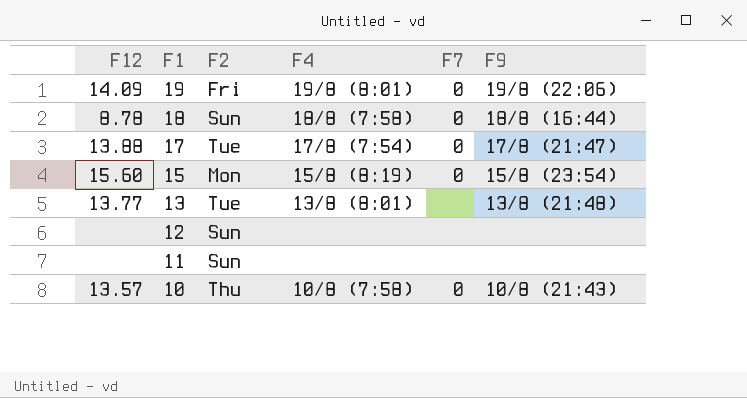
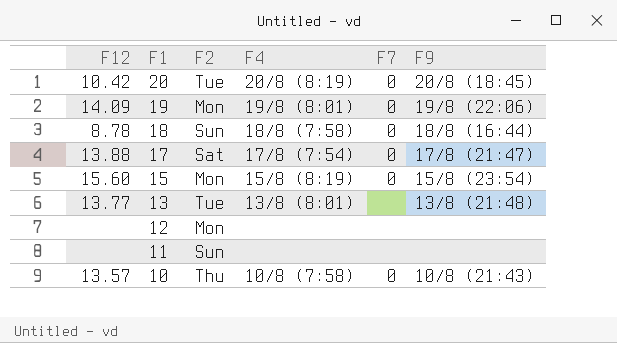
row 20: none -> 10.42 | Tue | 20/8 (8:19) | 0 | 20/8 (18:45)
19 | F2: Fri -> Mon
17 | F2: Tue -> Sat
12 | F2: Sun -> Mon

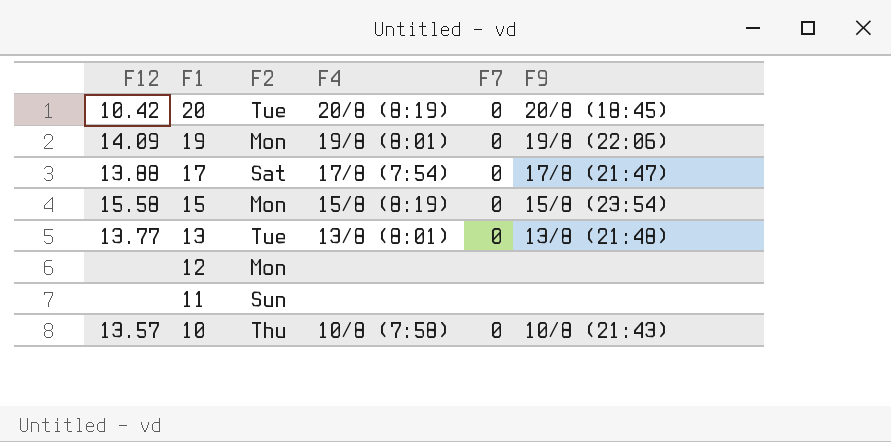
row 18: 8.78 | Sun | 18/8 (7:58) | 0 | 18/8 (16:44) -> none
15 | F12: 15.60 -> 15.58
13 | F7: none -> 0

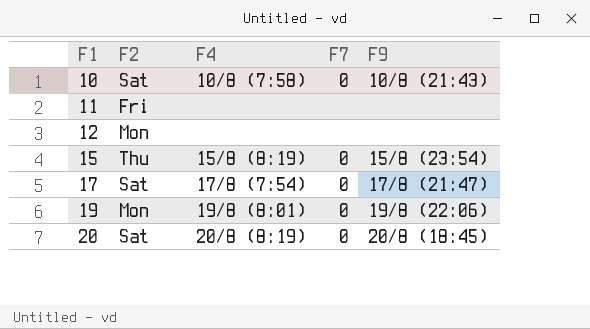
row order: F1 descending -> F1 ascending
column F12 | position: 1 -> none
row 13: 13.77 | Tue | 13/8 (8:01) | 0 | 13/8 (21:48) -> none
10 | F2: Thu -> Sat
11 | F2: Sun -> Fri
15 | F2: Mon -> Thu
20 | F2: Tue -> Sat

